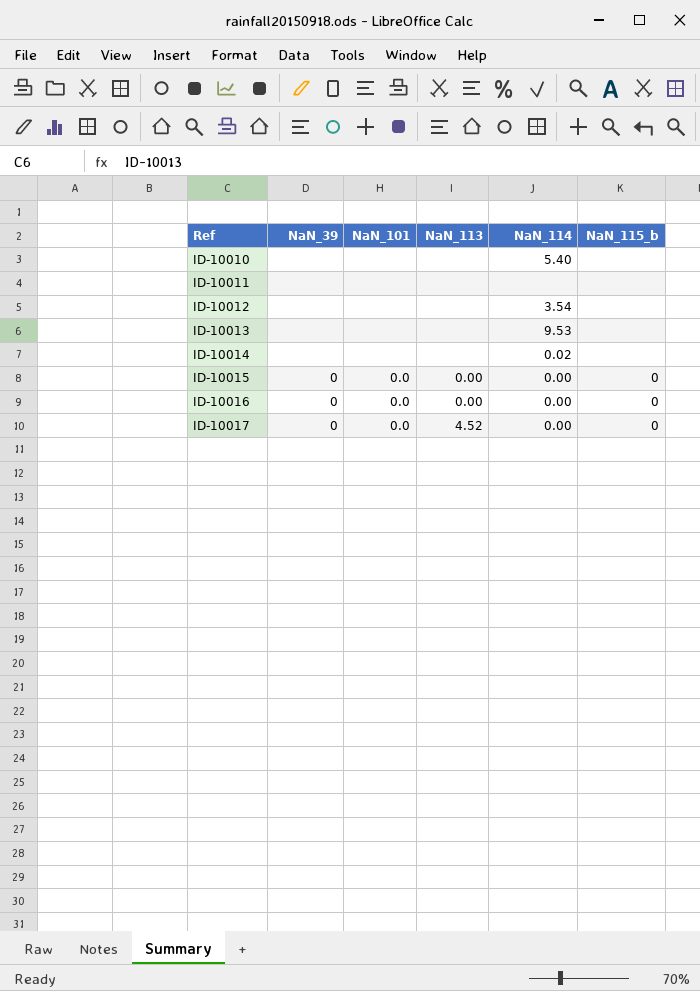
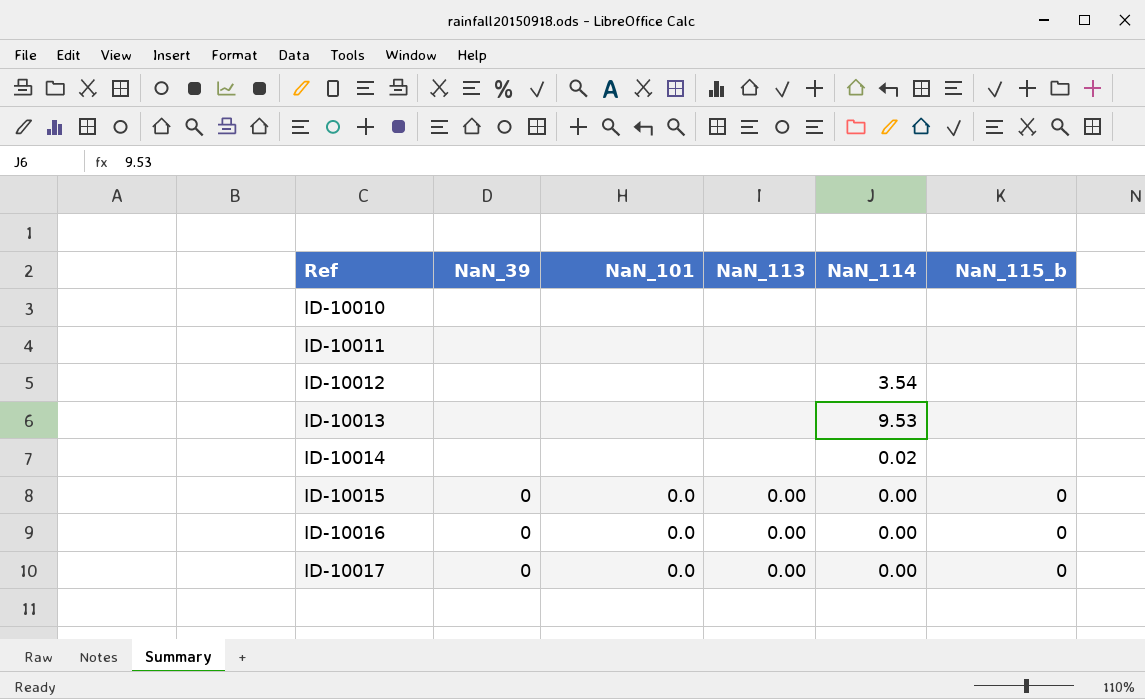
ID-10010 | NaN_114: 5.40 -> none
ID-10017 | NaN_113: 4.52 -> 0.00

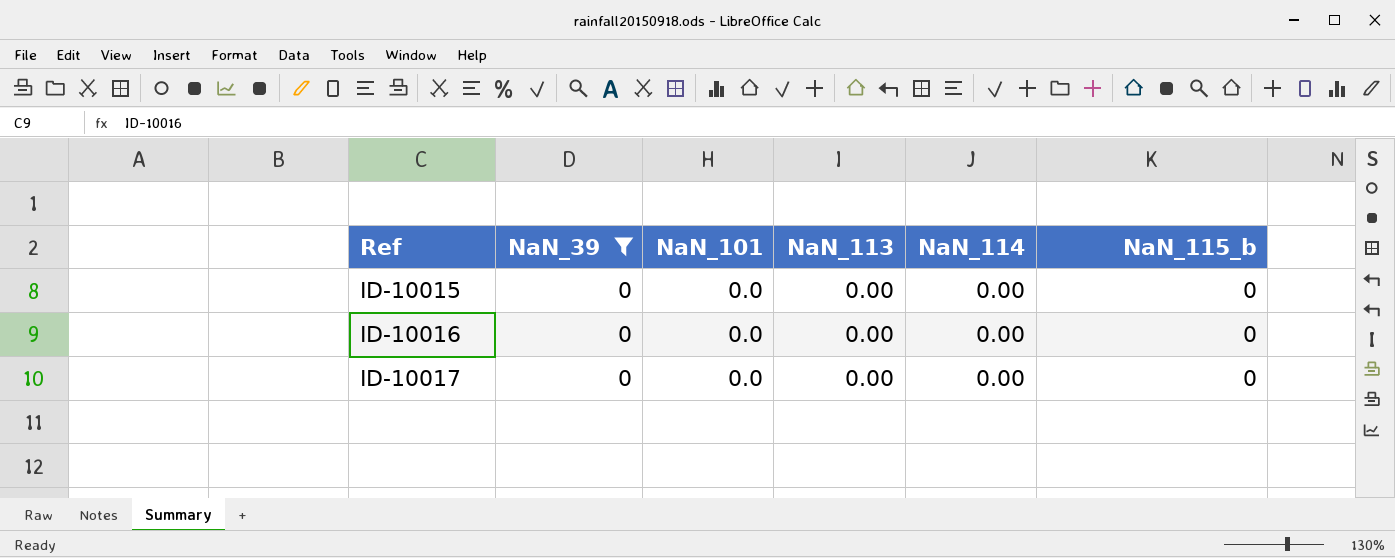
filter: none -> NaN_39 = 0

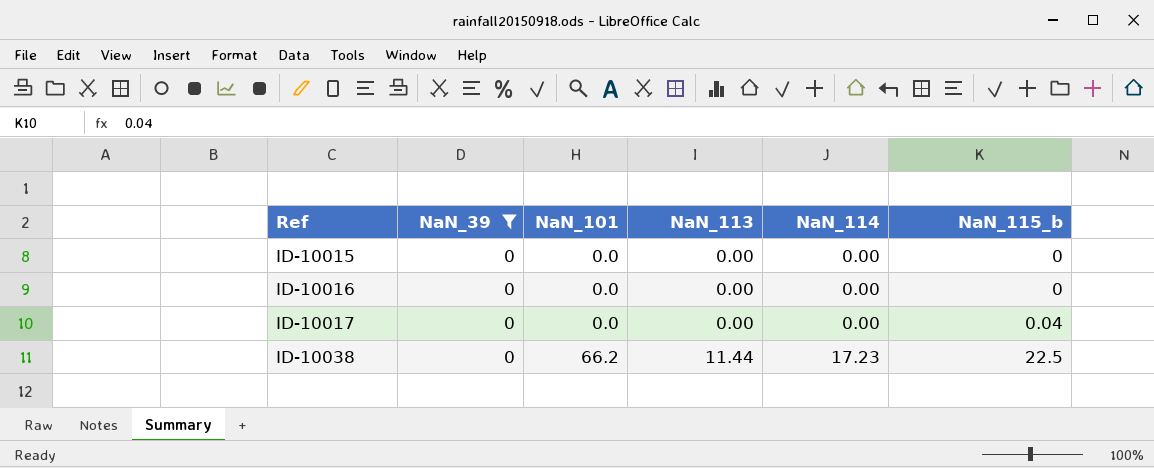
ID-10017 | NaN_115_b: 0 -> 0.04
row ID-10038: none -> 0 | 66.2 | 11.44 | 17.23 | 22.5

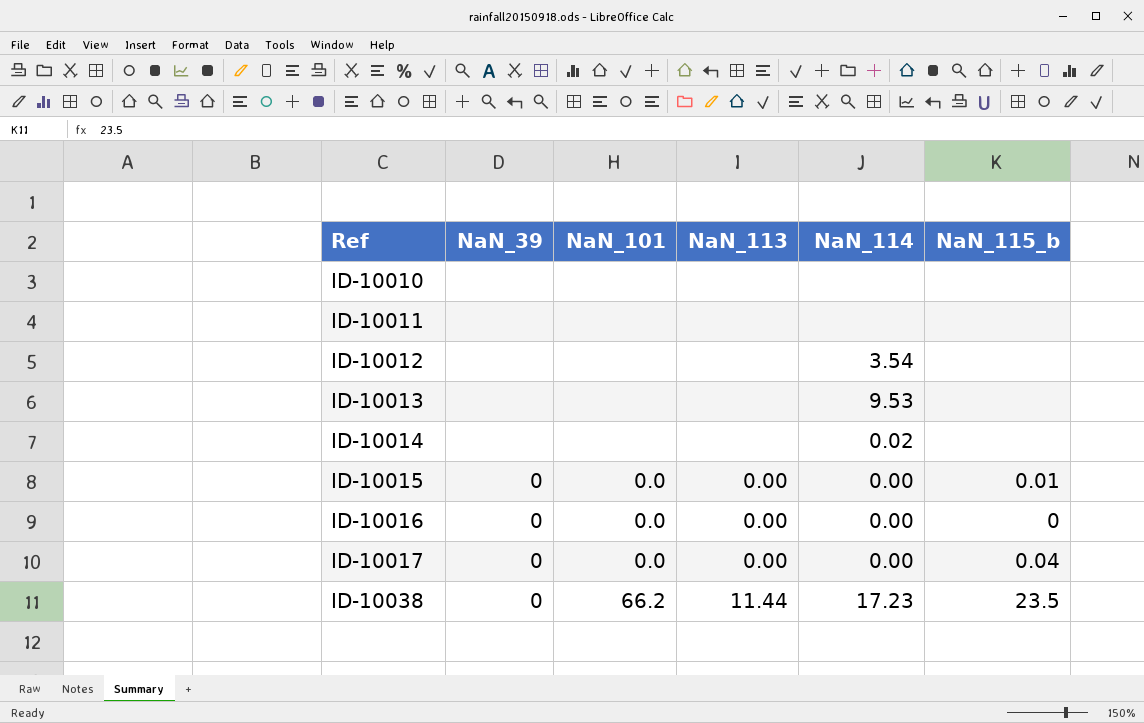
filter: NaN_39 = 0 -> none
ID-10015 | NaN_115_b: 0 -> 0.01
ID-10038 | NaN_115_b: 22.5 -> 23.5

